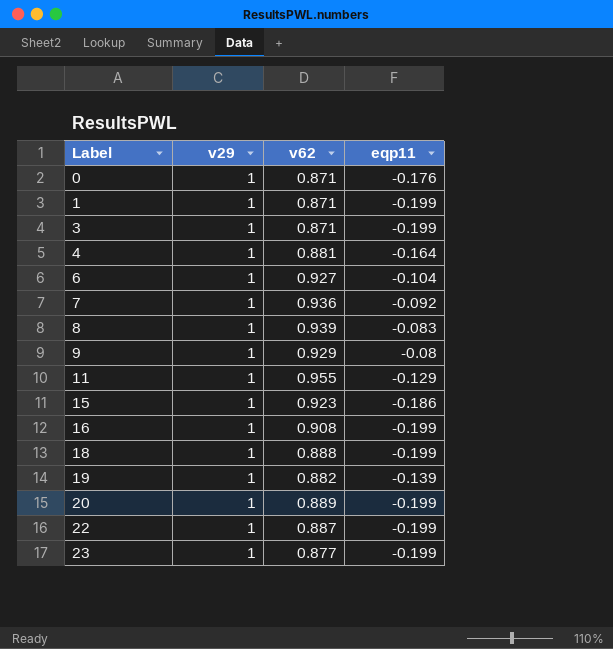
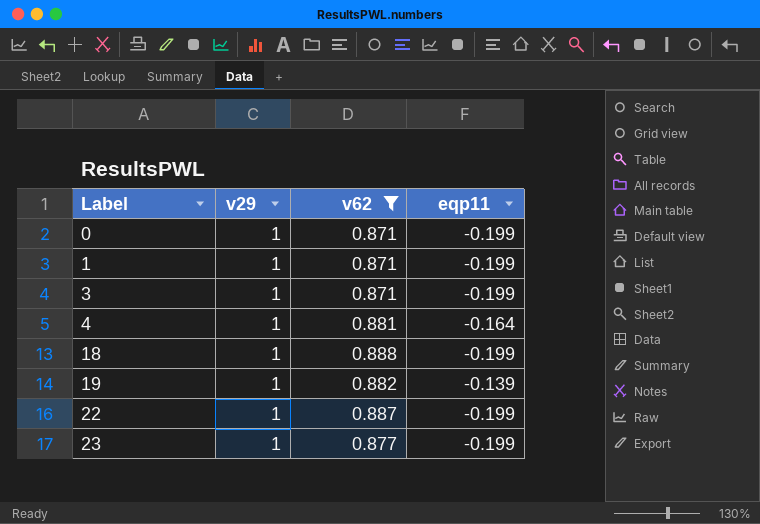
filter: none -> v62 <= 0.888
0 | eqp11: -0.176 -> -0.199

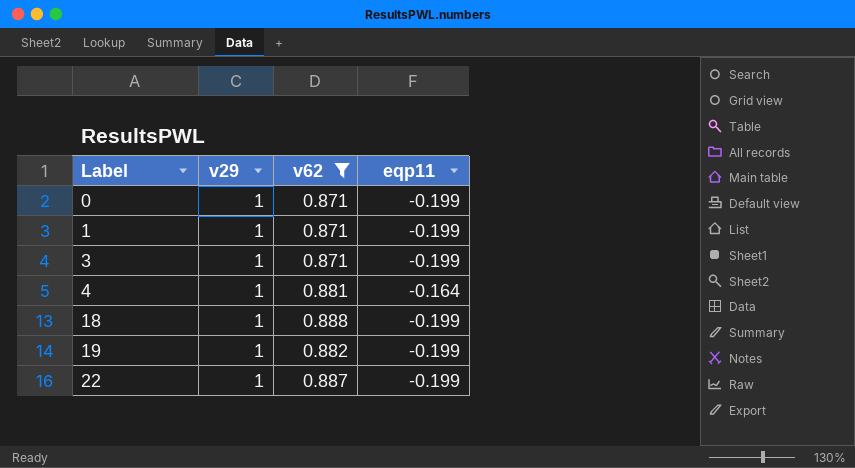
row 23: 1 | 0.877 | -0.199 -> none
19 | eqp11: -0.139 -> -0.199

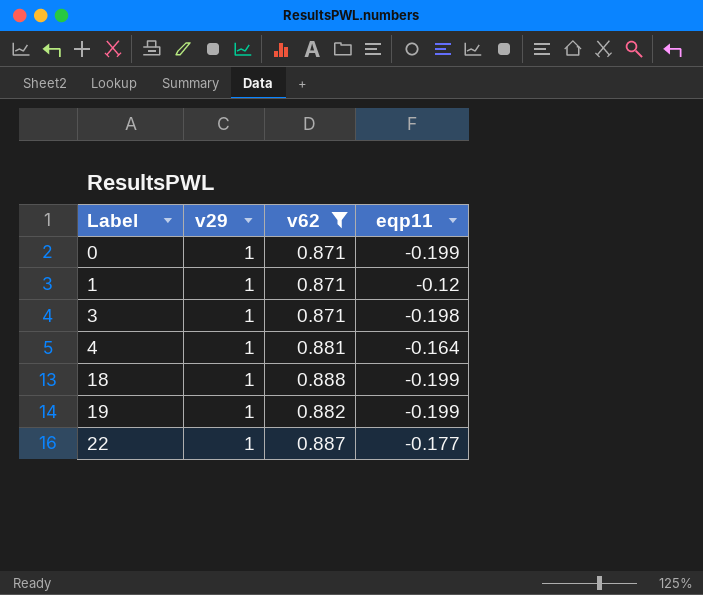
1 | eqp11: -0.199 -> -0.12
3 | eqp11: -0.199 -> -0.198
22 | eqp11: -0.199 -> -0.177

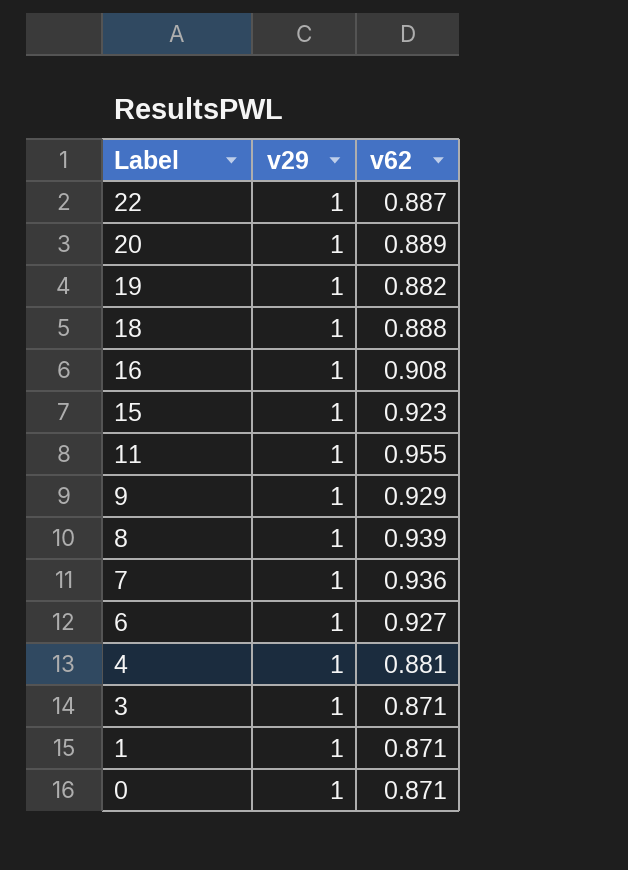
filter: v62 <= 0.888 -> none
row order: Label ascending -> Label descending
column eqp11 | position: 4 -> none

